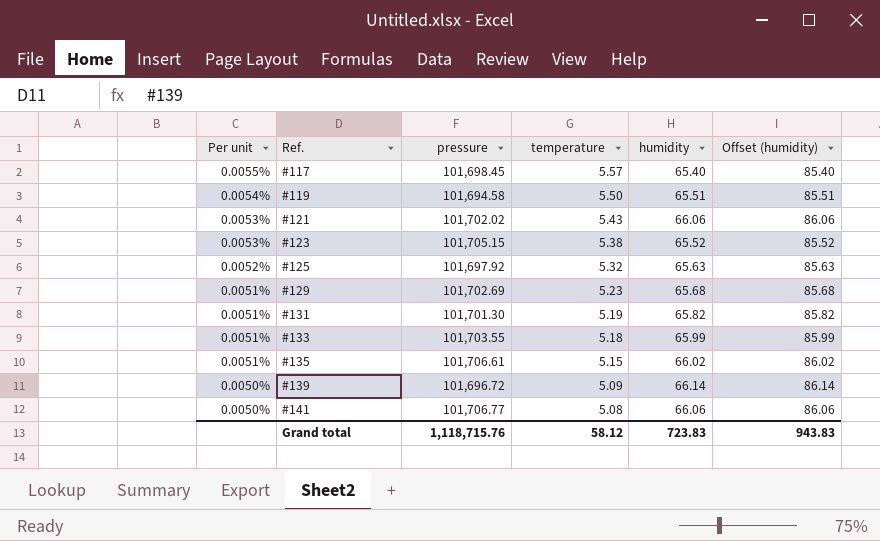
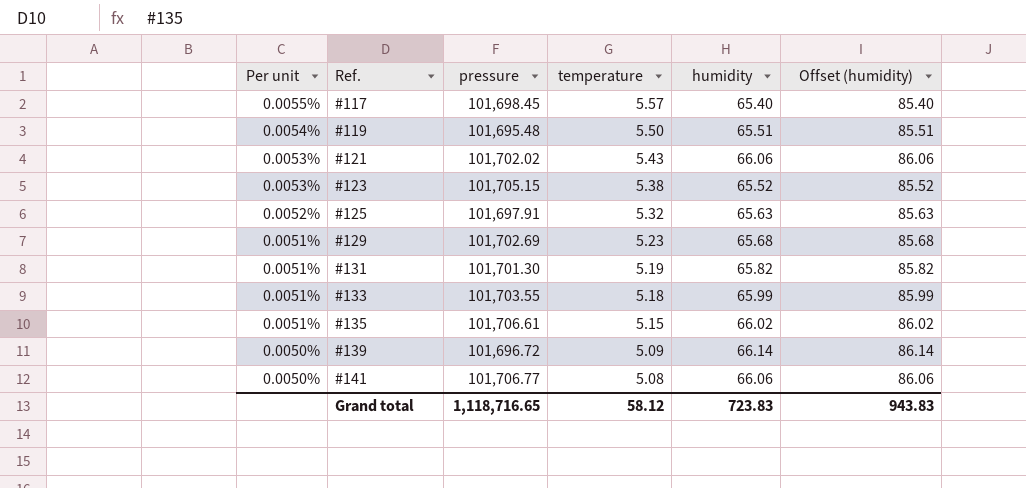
#119 | pressure: 101,694.58 -> 101,695.48
#125 | pressure: 101,697.92 -> 101,697.91
Grand total | pressure: 1,118,715.76 -> 1,118,716.65

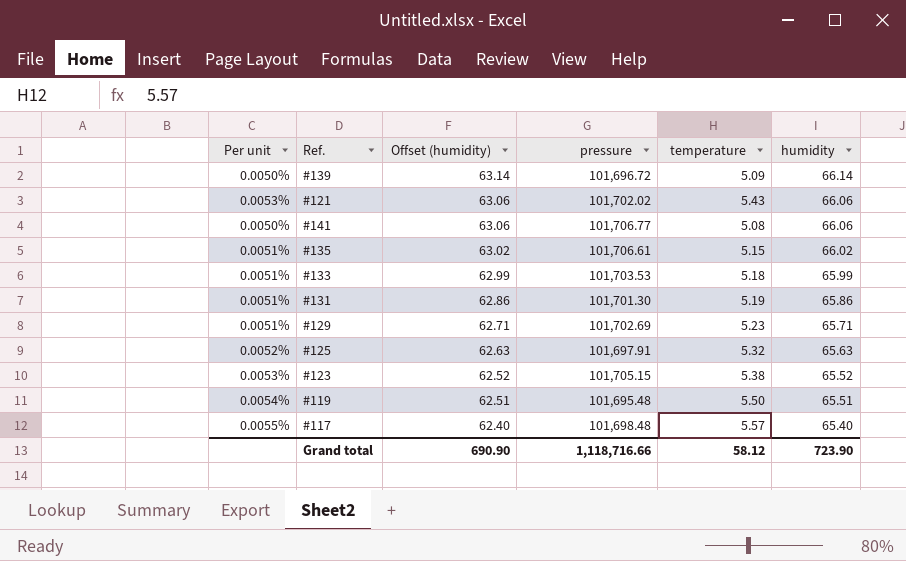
row order: Per unit descending -> Offset (humidity) descending
column Offset (humidity) | formula: [humidity] + 20 -> [humidity] - 3
column Offset (humidity) | position: 6 -> 3
#133 | pressure: 101,703.55 -> 101,703.53
#131 | humidity: 65.82 -> 65.86
#129 | humidity: 65.68 -> 65.71
#117 | pressure: 101,698.45 -> 101,698.48
Grand total | Offset (humidity): 943.83 -> 690.90
Grand total | pressure: 1,118,716.65 -> 1,118,716.66
Grand total | humidity: 723.83 -> 723.90

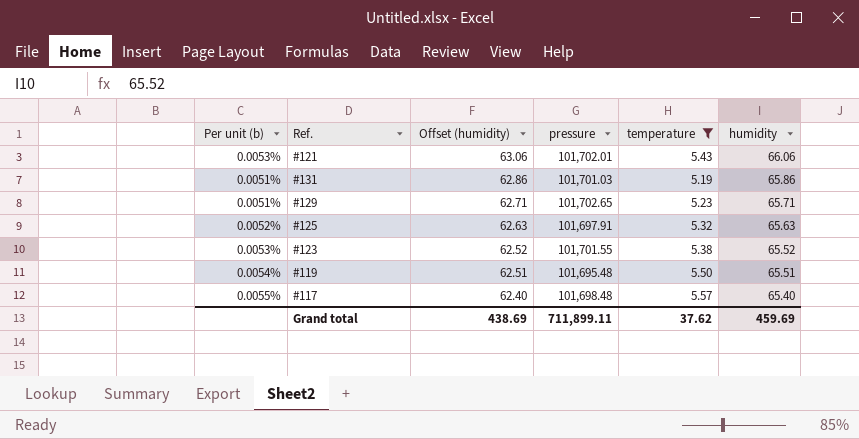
filter: none -> temperature >= 5.19
column name: Per unit -> Per unit (b)
#121 | pressure: 101,702.02 -> 101,702.01
#131 | pressure: 101,701.30 -> 101,701.03
#129 | pressure: 101,702.69 -> 101,702.65
#123 | pressure: 101,705.15 -> 101,701.55
Grand total | Offset (humidity): 690.90 -> 438.69
Grand total | pressure: 1,118,716.66 -> 711,899.11
Grand total | temperature: 58.12 -> 37.62
Grand total | humidity: 723.90 -> 459.69

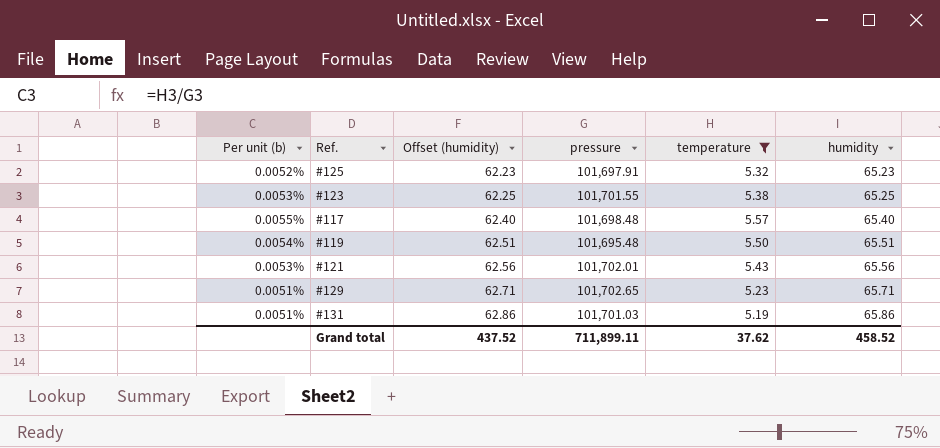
row order: Offset (humidity) descending -> Offset (humidity) ascending
#125 | Offset (humidity): 62.63 -> 62.23
#125 | humidity: 65.63 -> 65.23
#123 | Offset (humidity): 62.52 -> 62.25
#123 | humidity: 65.52 -> 65.25
#121 | Offset (humidity): 63.06 -> 62.56
#121 | humidity: 66.06 -> 65.56
Grand total | Offset (humidity): 438.69 -> 437.52
Grand total | humidity: 459.69 -> 458.52

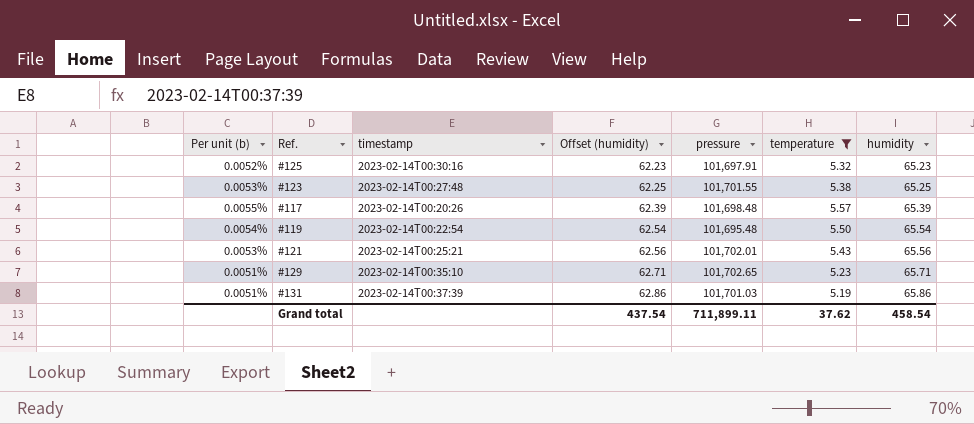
column timestamp | position: none -> 3
#117 | Offset (humidity): 62.40 -> 62.39
#117 | humidity: 65.40 -> 65.39
#119 | Offset (humidity): 62.51 -> 62.54
#119 | humidity: 65.51 -> 65.54
Grand total | Offset (humidity): 437.52 -> 437.54
Grand total | humidity: 458.52 -> 458.54

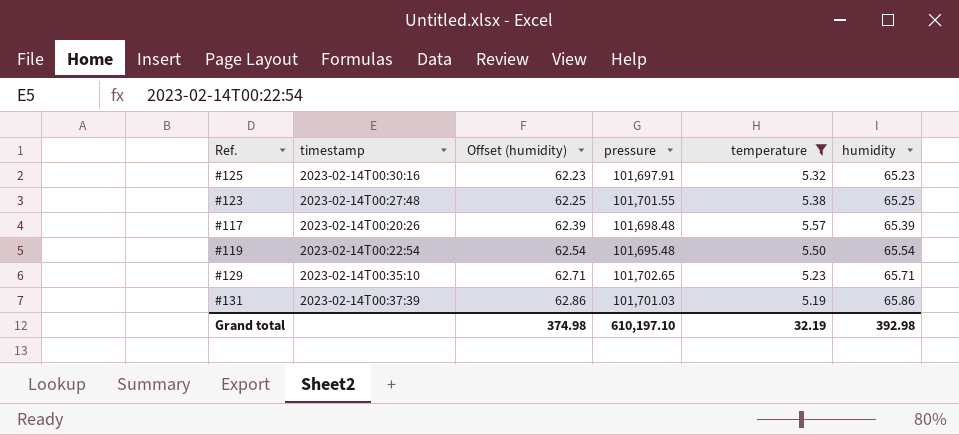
column Per unit (b) | formula: [temperature] / [pressure] -> none
row #121: 0.0053% | 2023-02-14T00:25:21 | 62.56 | 101,702.01 | 5.43 | 65.56 -> none
Grand total | Offset (humidity): 437.54 -> 374.98
Grand total | pressure: 711,899.11 -> 610,197.10
Grand total | temperature: 37.62 -> 32.19
Grand total | humidity: 458.54 -> 392.98

